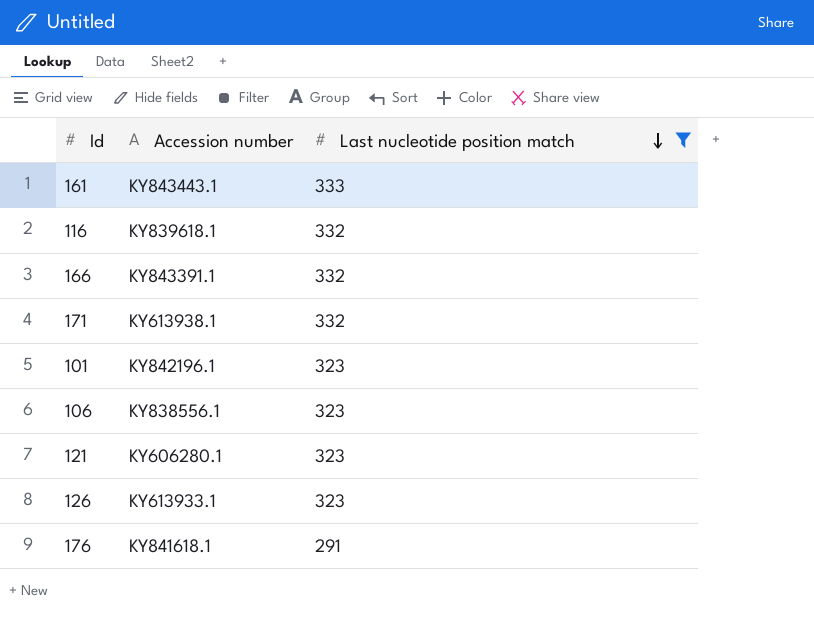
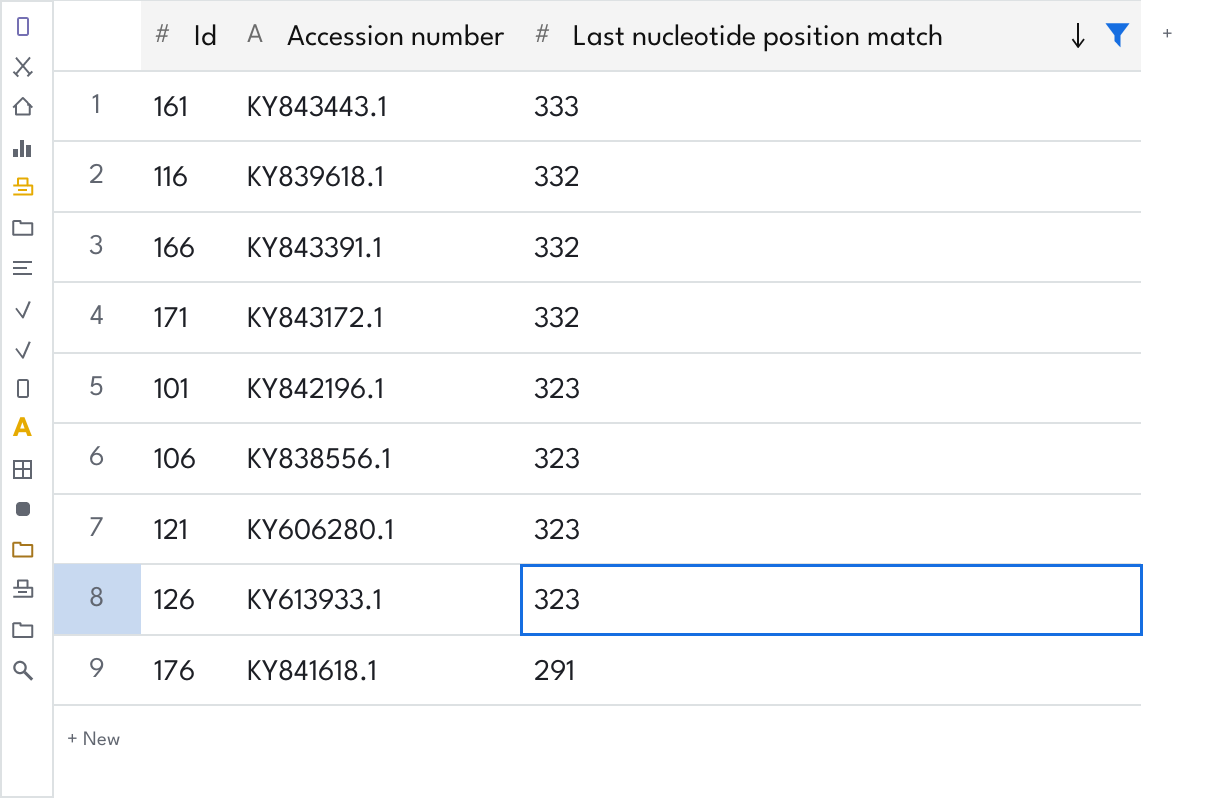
171 | Accession number: KY613938.1 -> KY843172.1

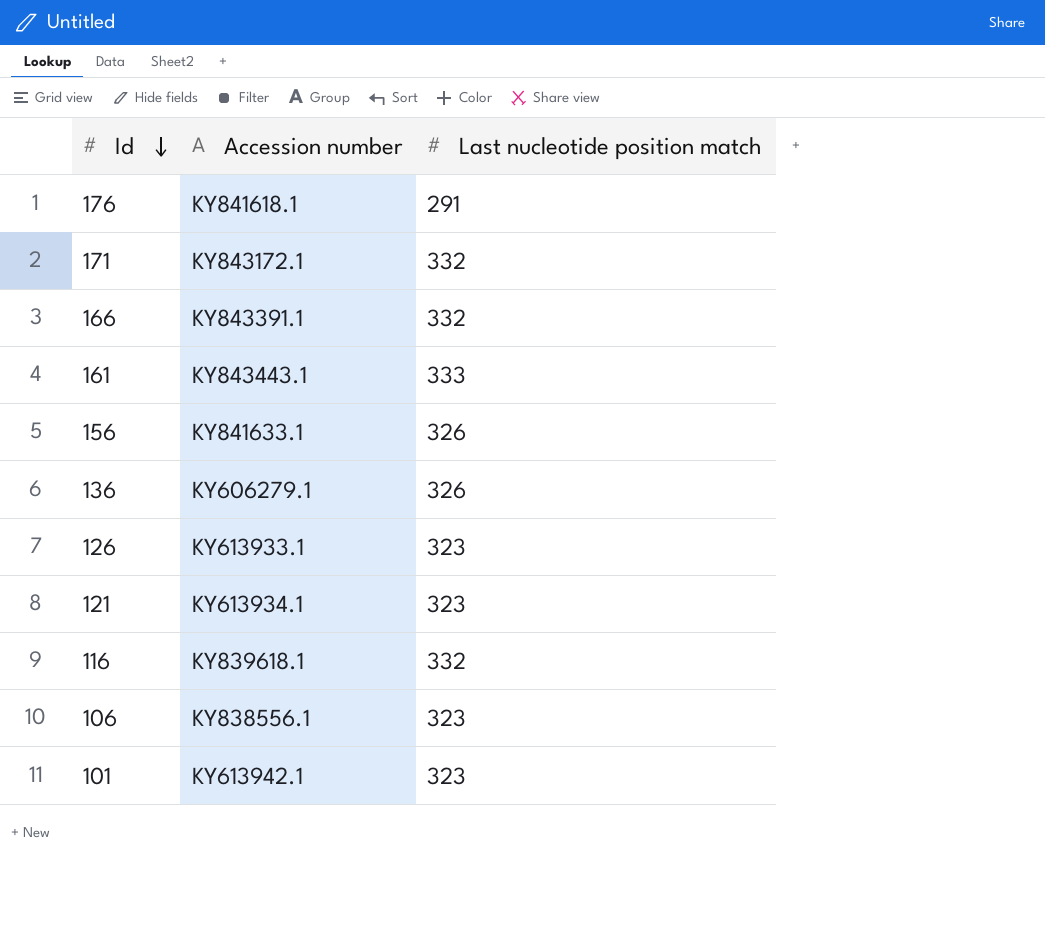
filter: Last nucleotide position match != 326 -> none
row order: Last nucleotide position match descending -> Id descending
121 | Accession number: KY606280.1 -> KY613934.1
101 | Accession number: KY842196.1 -> KY613942.1

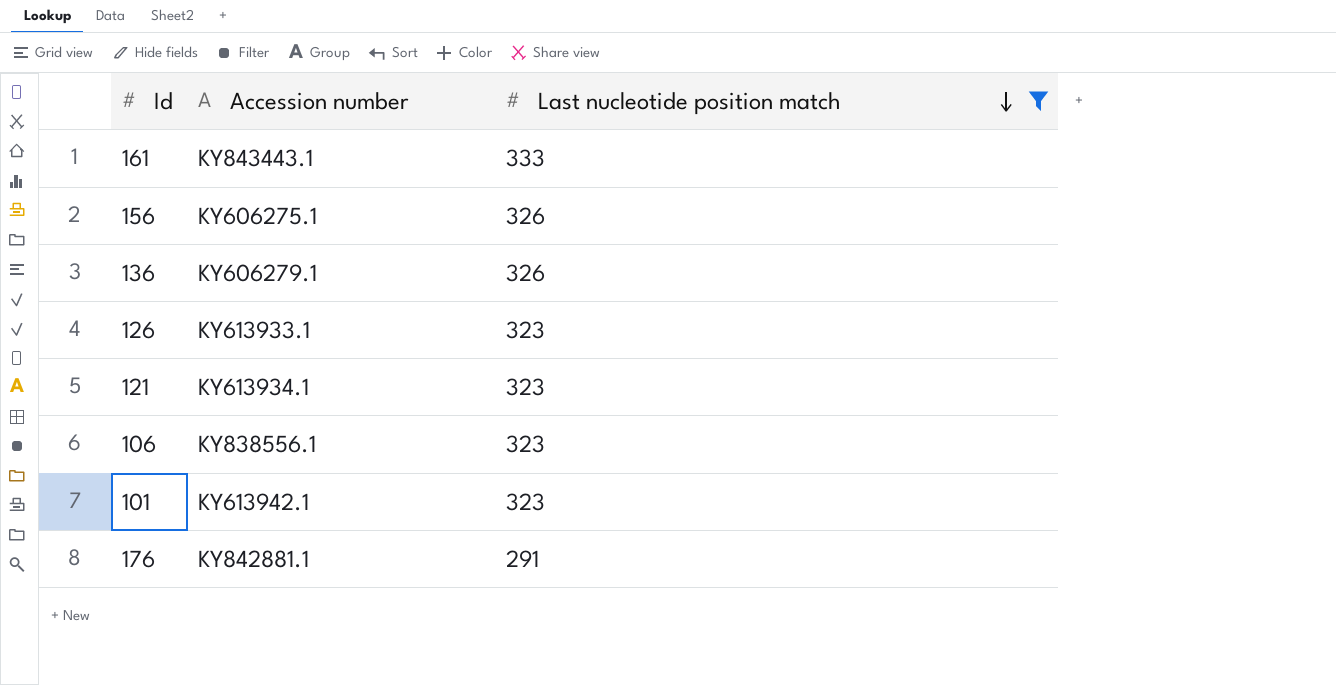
filter: none -> Last nucleotide position match != 332
row order: Id descending -> Last nucleotide position match descending
156 | Accession number: KY841633.1 -> KY606275.1
176 | Accession number: KY841618.1 -> KY842881.1

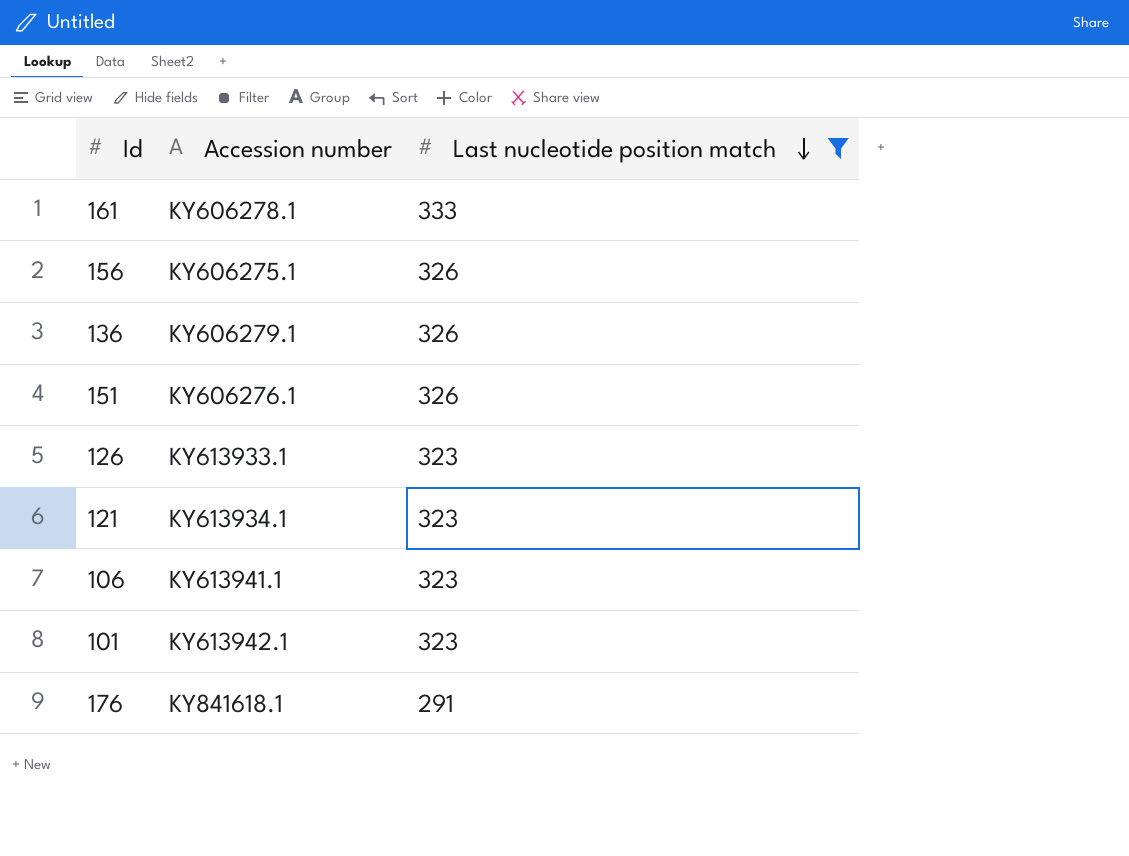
161 | Accession number: KY843443.1 -> KY606278.1
row 151: none -> KY606276.1 | 326
106 | Accession number: KY838556.1 -> KY613941.1
176 | Accession number: KY842881.1 -> KY841618.1

